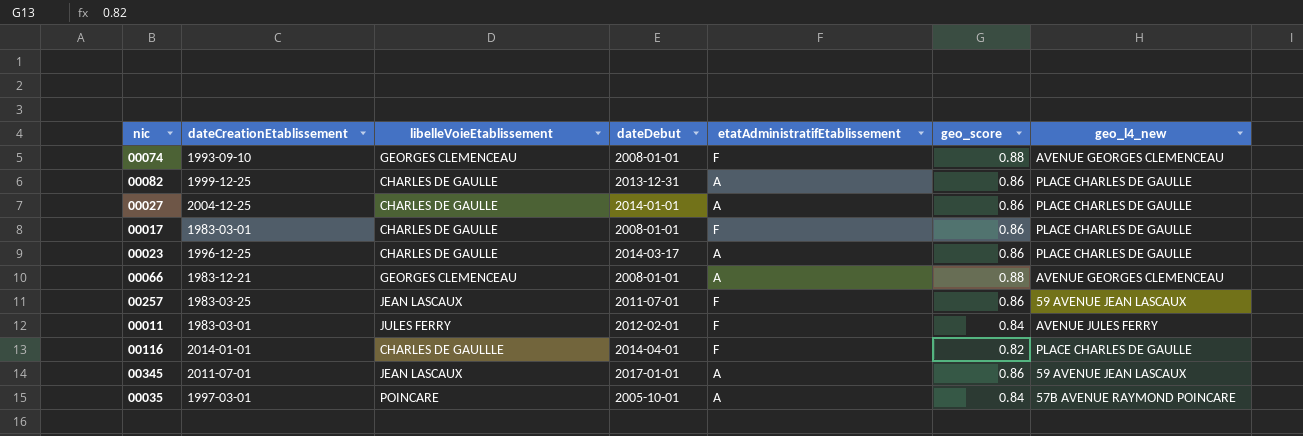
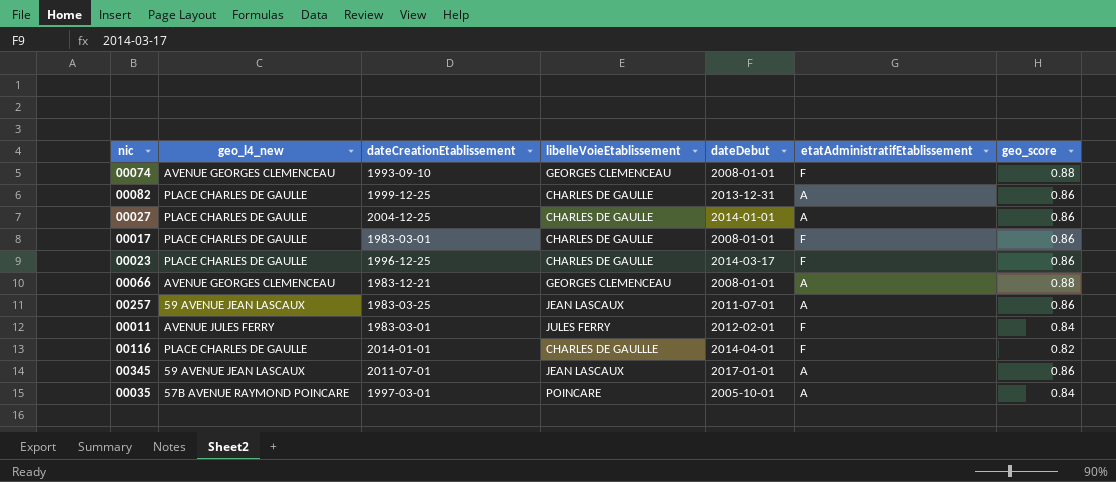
column geo_l4_new | position: 7 -> 2
00023 | etatAdministratifEtablissement: A -> F
00257 | etatAdministratifEtablissement: F -> A

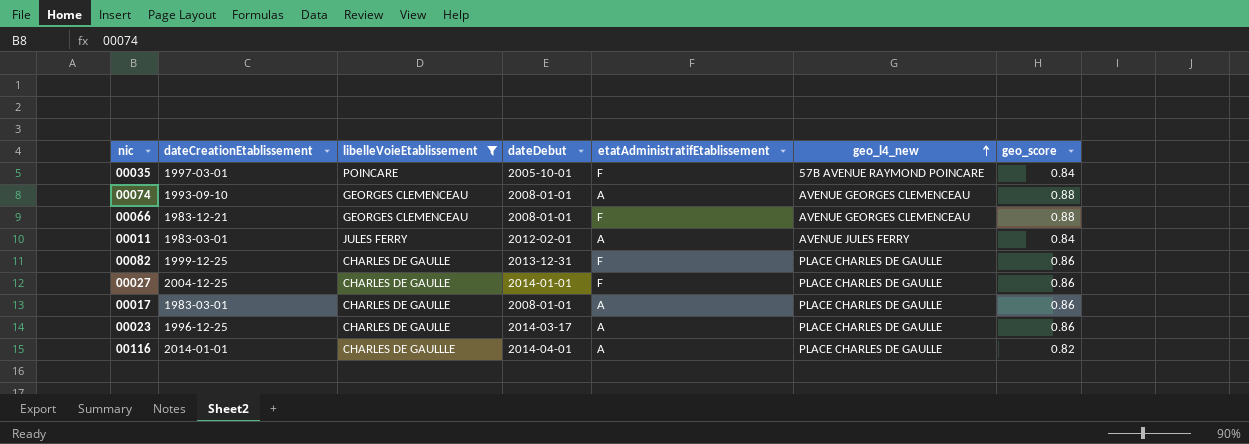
filter: none -> libelleVoieEtablissement != JEAN LASCAUX
row order: none -> geo_l4_new ascending
column geo_l4_new | position: 2 -> 6
00035 | etatAdministratifEtablissement: A -> F
00074 | etatAdministratifEtablissement: F -> A
00066 | etatAdministratifEtablissement: A -> F
00011 | etatAdministratifEtablissement: F -> A
00082 | etatAdministratifEtablissement: A -> F
00027 | etatAdministratifEtablissement: A -> F
00017 | etatAdministratifEtablissement: F -> A
00023 | etatAdministratifEtablissement: F -> A
00116 | etatAdministratifEtablissement: F -> A

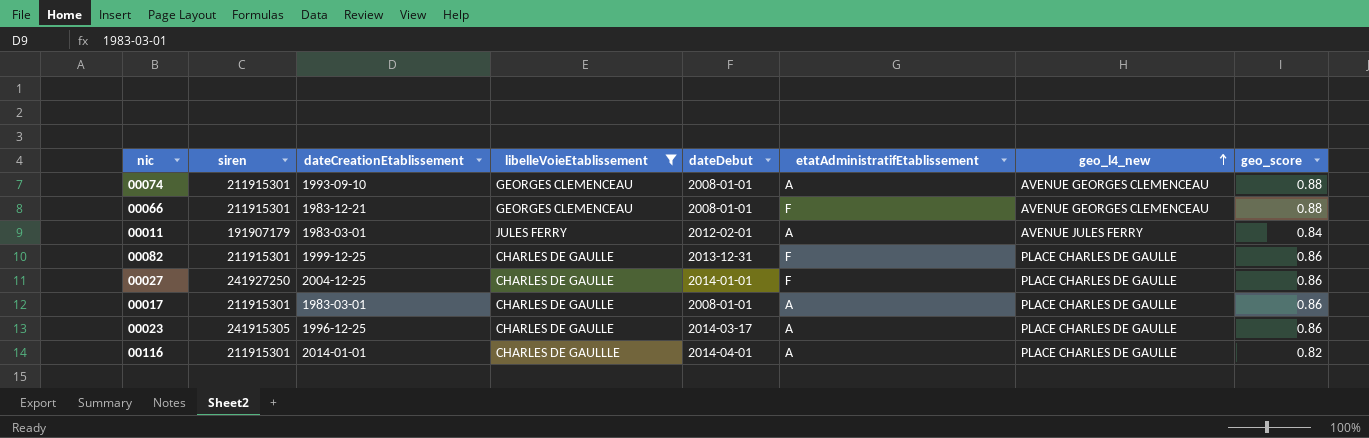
column siren | position: none -> 2
row 00035: 1997-03-01 | POINCARE | 2005-10-01 | F | 57B AVENUE RAYMOND POINCARE | 0.84 -> none

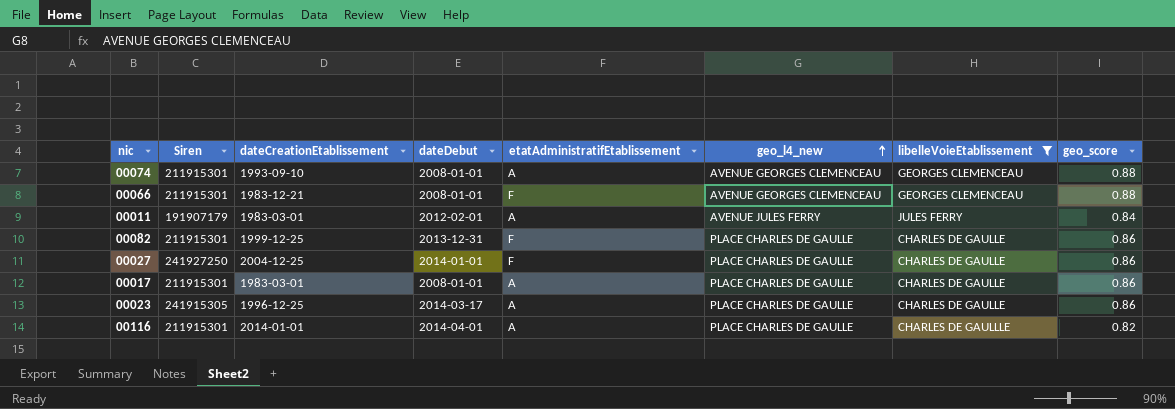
column name: siren -> Siren
column libelleVoieEtablissement | position: 4 -> 7

